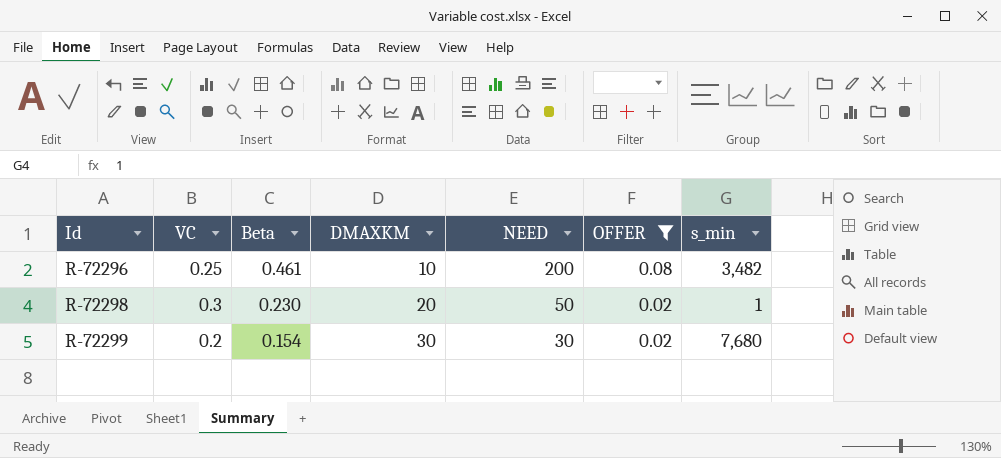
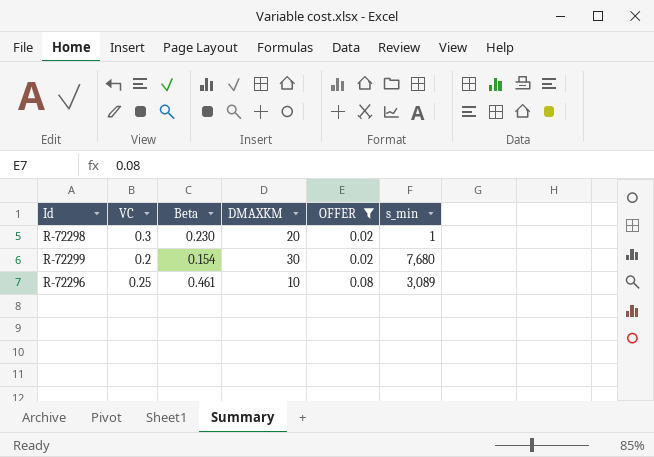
row order: Id ascending -> OFFER ascending
column NEED | position: 5 -> none
R-72296 | s_min: 3,482 -> 3,089

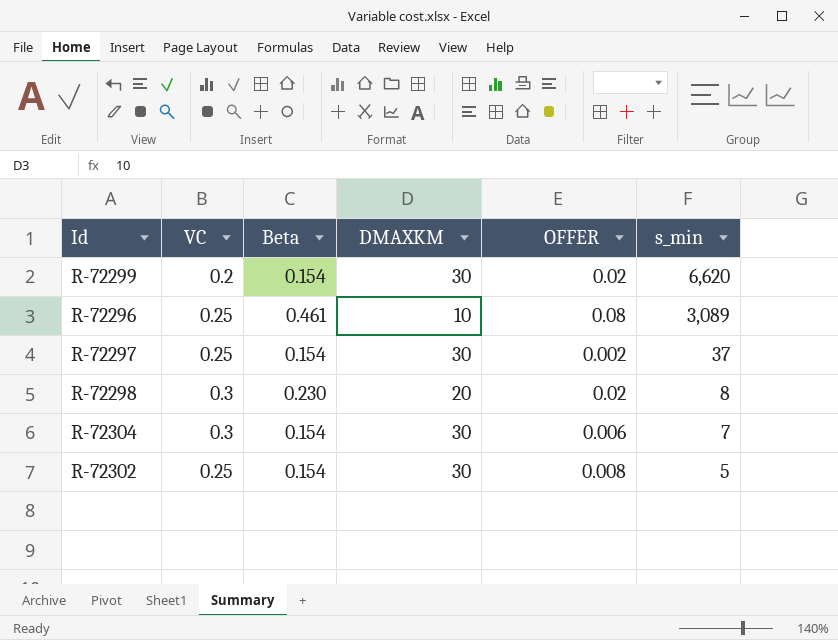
filter: OFFER >= 0.02 -> none
row order: OFFER ascending -> s_min descending
R-72299 | s_min: 7,680 -> 6,620
R-72298 | s_min: 1 -> 8

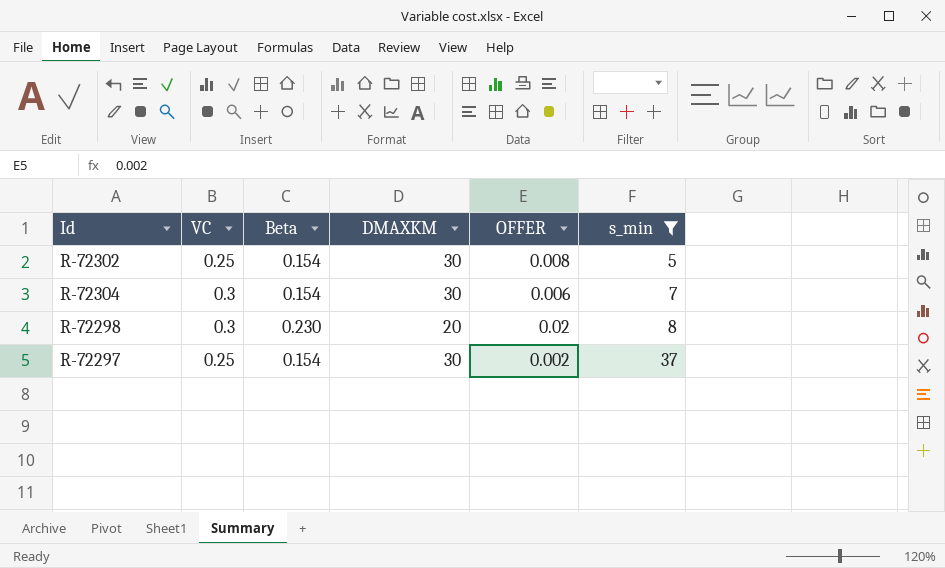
filter: none -> s_min <= 37
row order: s_min descending -> s_min ascending

